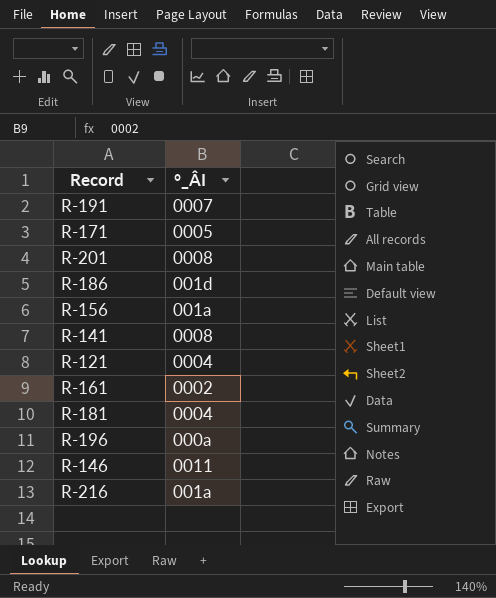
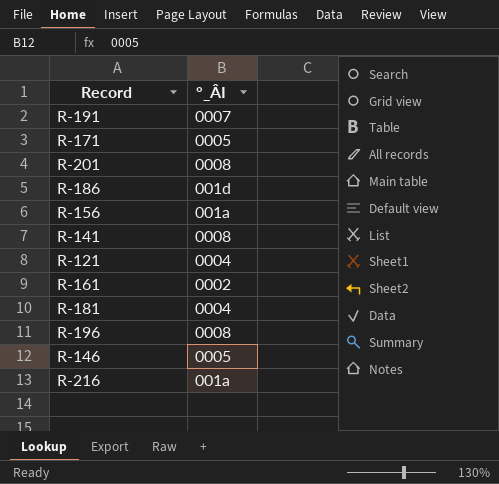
R-196 | °_ÂI: 000a -> 0008
R-146 | °_ÂI: 0011 -> 0005

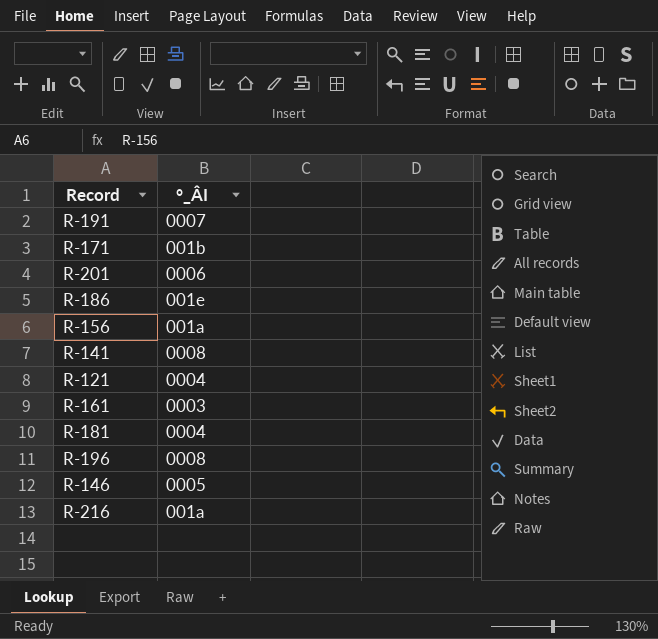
R-171 | °_ÂI: 0005 -> 001b
R-201 | °_ÂI: 0008 -> 0006
R-186 | °_ÂI: 001d -> 001e
R-161 | °_ÂI: 0002 -> 0003

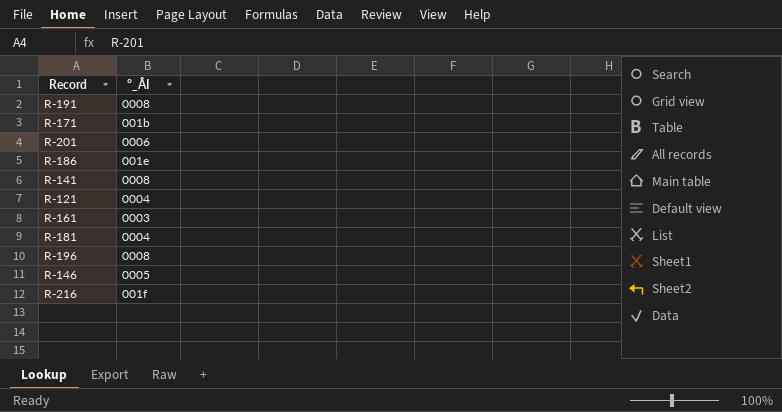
row R-156: 001a -> none
R-191 | °_ÂI: 0007 -> 0008
R-216 | °_ÂI: 001a -> 001f

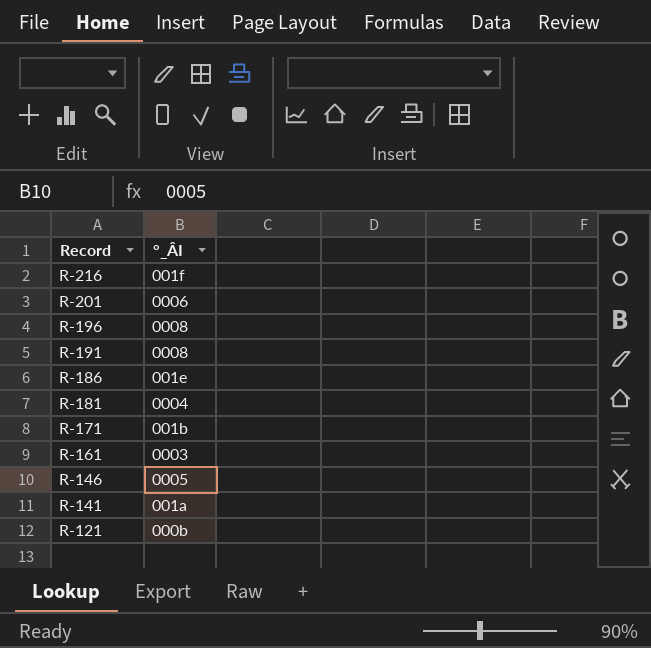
row order: none -> Record descending
R-141 | °_ÂI: 0008 -> 001a
R-121 | °_ÂI: 0004 -> 000b

